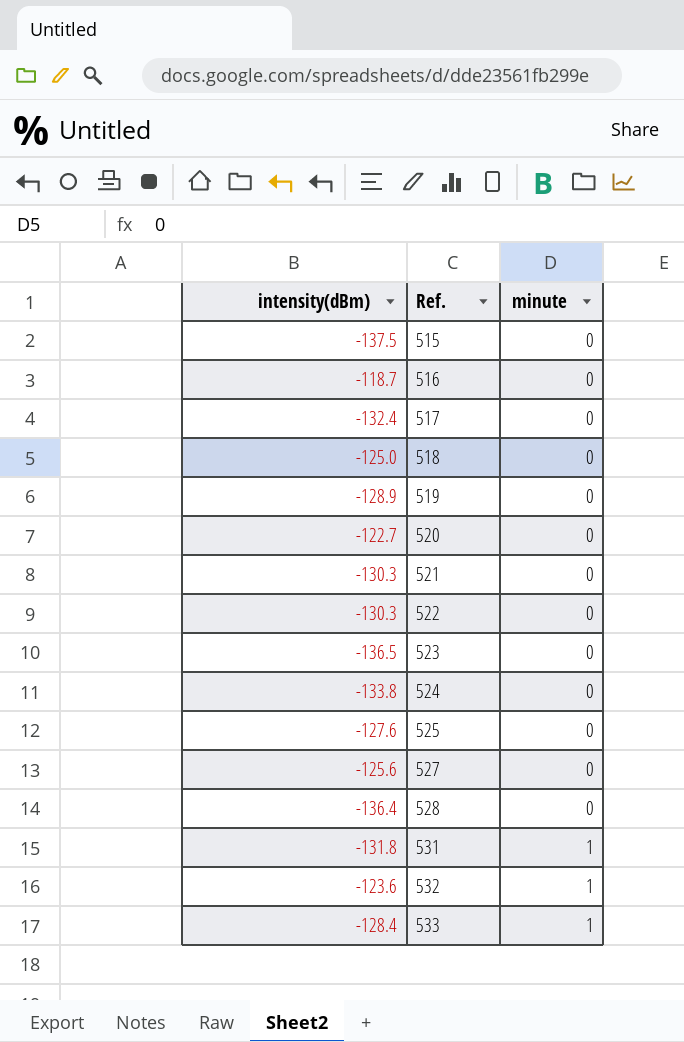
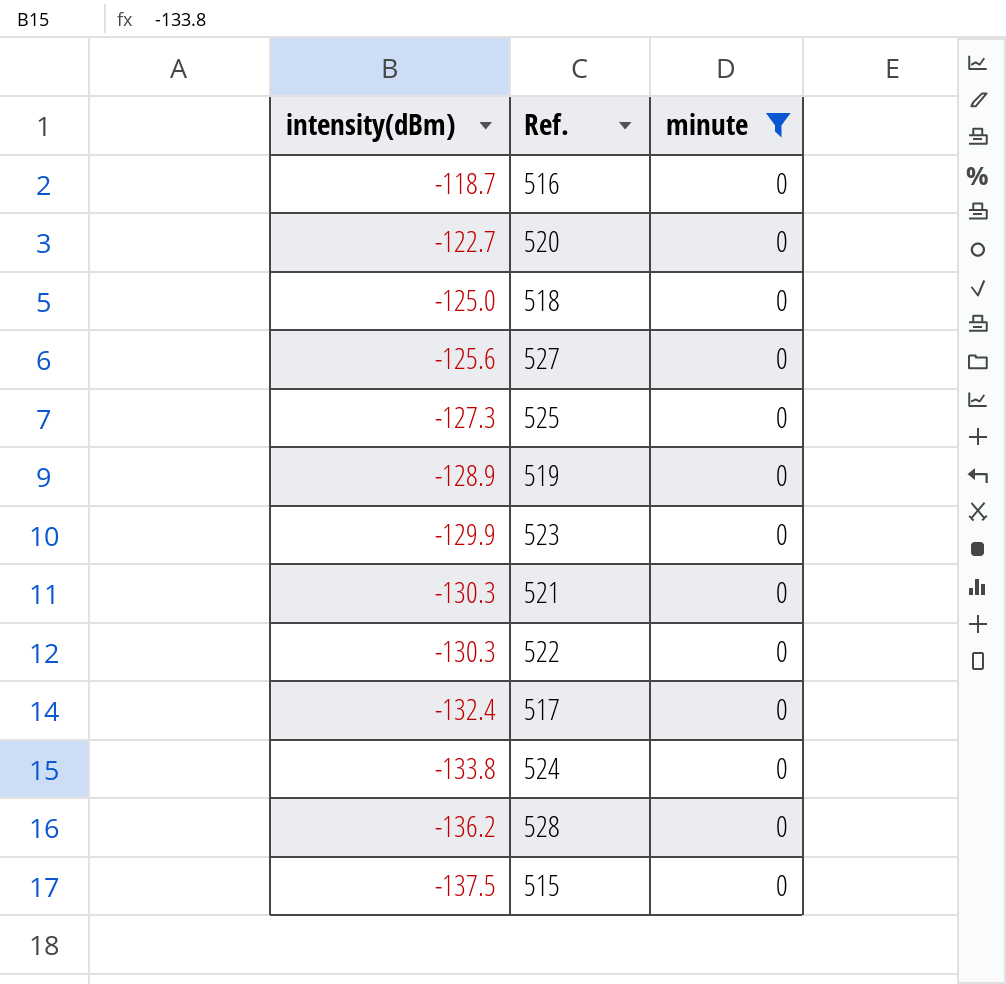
filter: none -> minute = 0
row order: Ref. ascending -> intensity(dBm) descending
525 | intensity(dBm): -127.6 -> -127.3
523 | intensity(dBm): -136.5 -> -129.9
528 | intensity(dBm): -136.4 -> -136.2

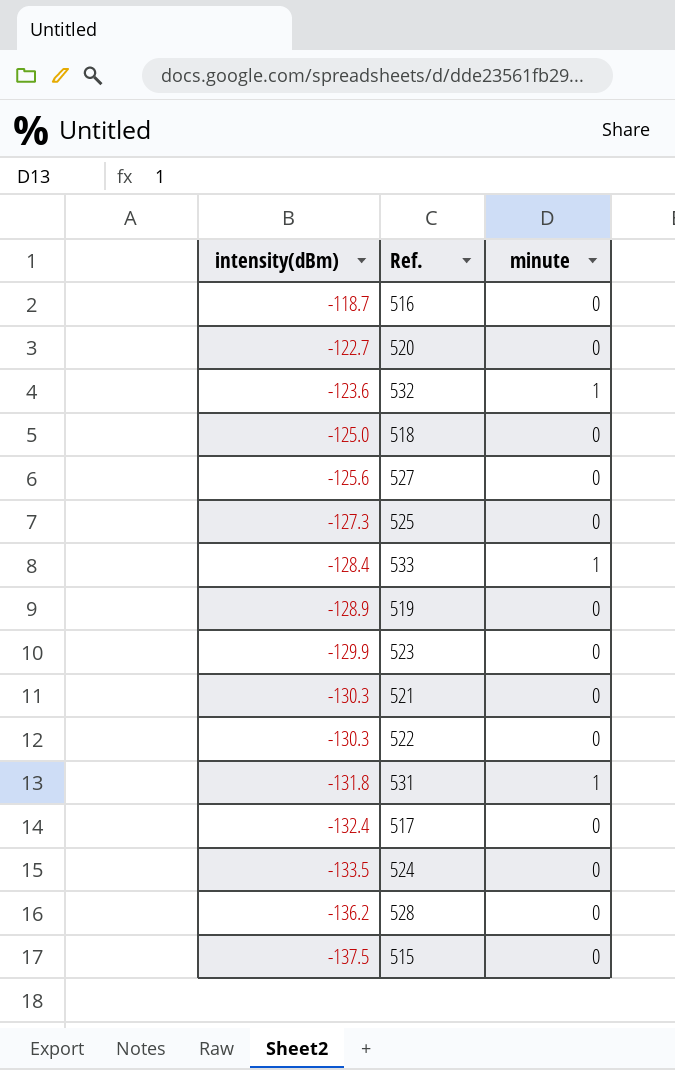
filter: minute = 0 -> none
524 | intensity(dBm): -133.8 -> -133.5

